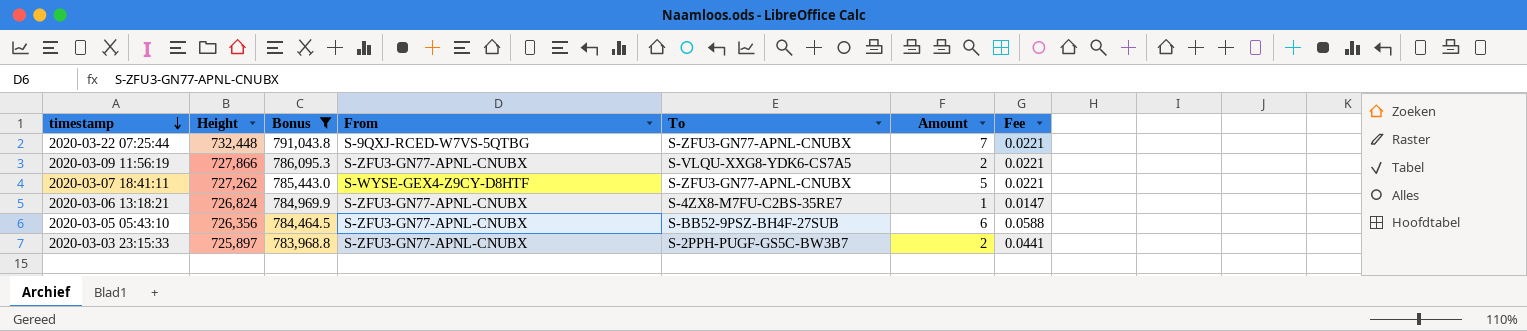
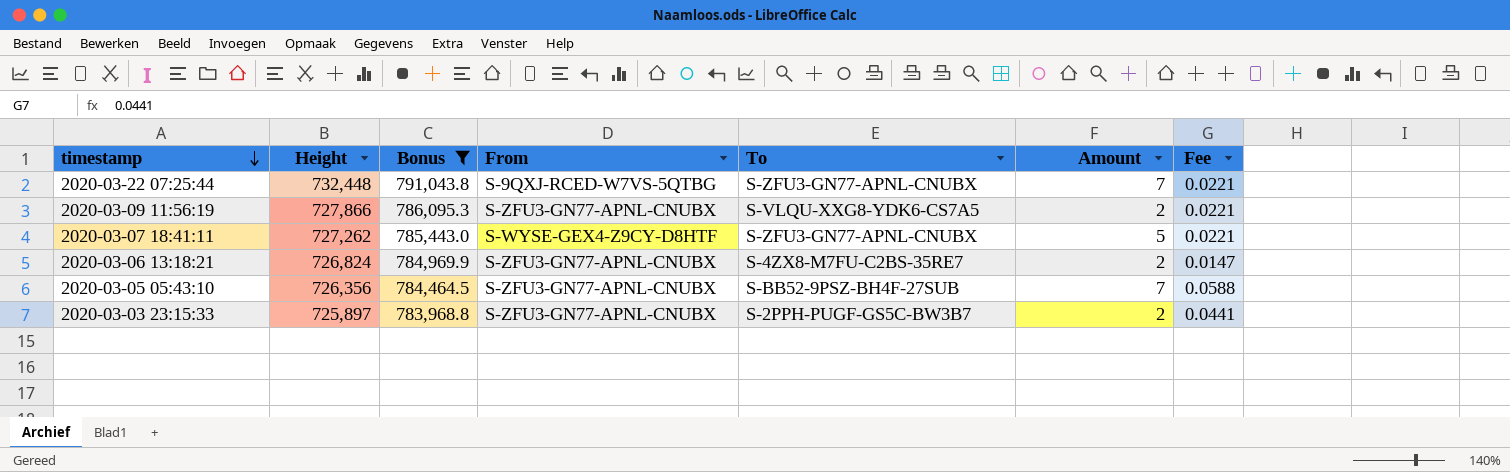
2020-03-06 13:18:21 | Amount: 1 -> 2
2020-03-05 05:43:10 | Amount: 6 -> 7

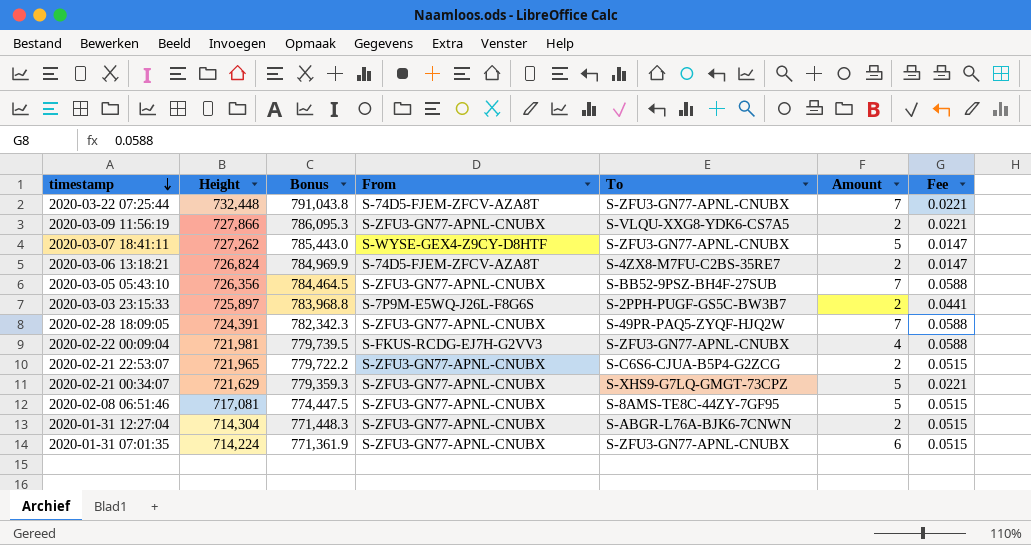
filter: Bonus >= 783,968.8 -> none
2020-03-22 07:25:44 | From: S-9QXJ-RCED-W7VS-5QTBG -> S-74D5-FJEM-ZFCV-AZA8T
2020-03-07 18:41:11 | Fee: 0.0221 -> 0.0147
2020-03-06 13:18:21 | From: S-ZFU3-GN77-APNL-CNUBX -> S-74D5-FJEM-ZFCV-AZA8T
2020-03-03 23:15:33 | From: S-ZFU3-GN77-APNL-CNUBX -> S-7P9M-E5WQ-J26L-F8G6S

